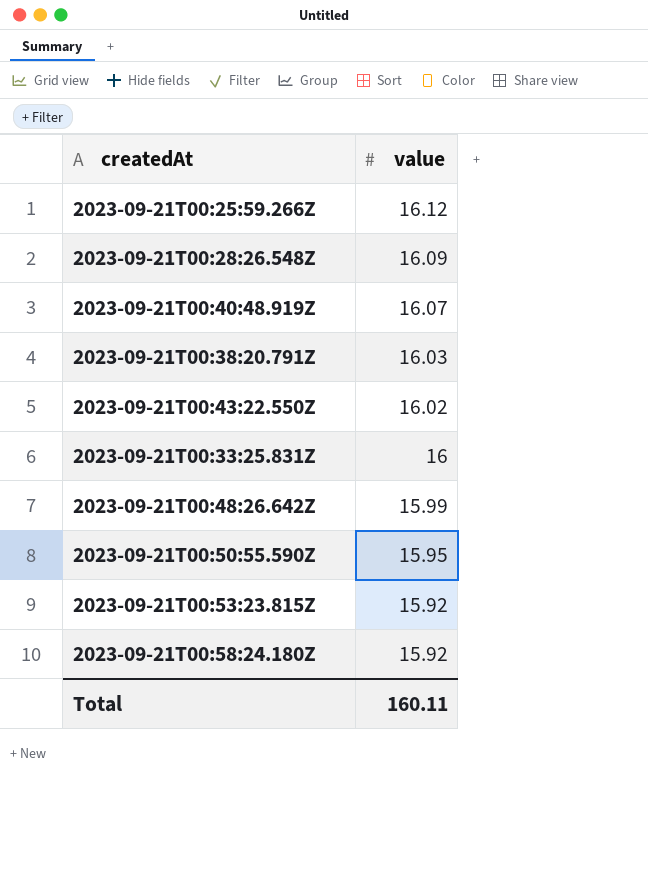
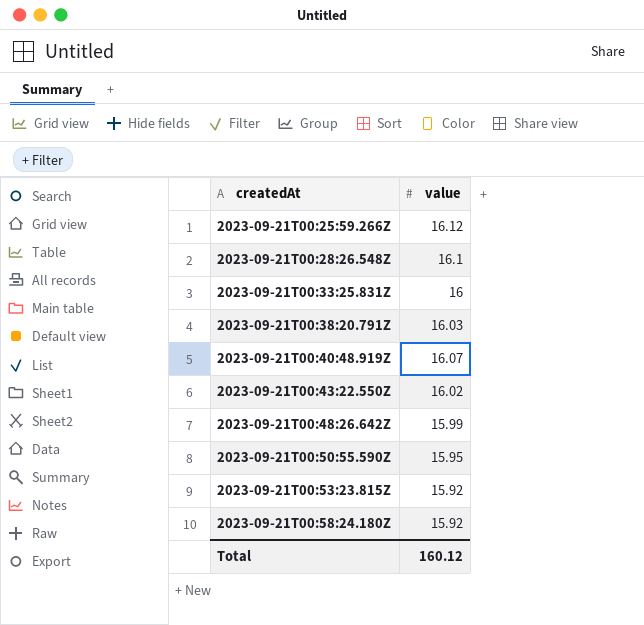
row order: value descending -> createdAt ascending
2023-09-21T00:28:26.548Z | value: 16.09 -> 16.1
Total | value: 160.11 -> 160.12

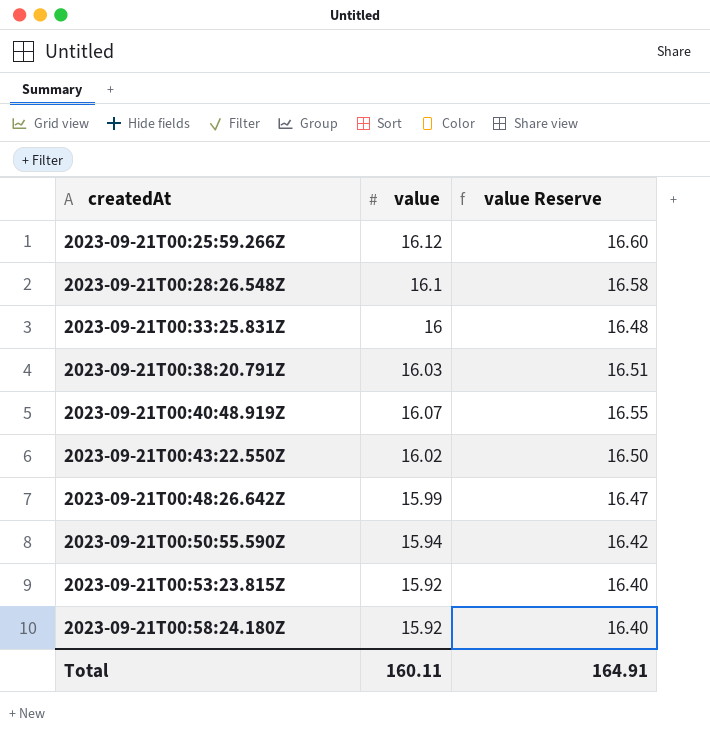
column value Reserve | formula: none -> [value] * 1.03
2023-09-21T00:50:55.590Z | value: 15.95 -> 15.94
Total | value: 160.12 -> 160.11

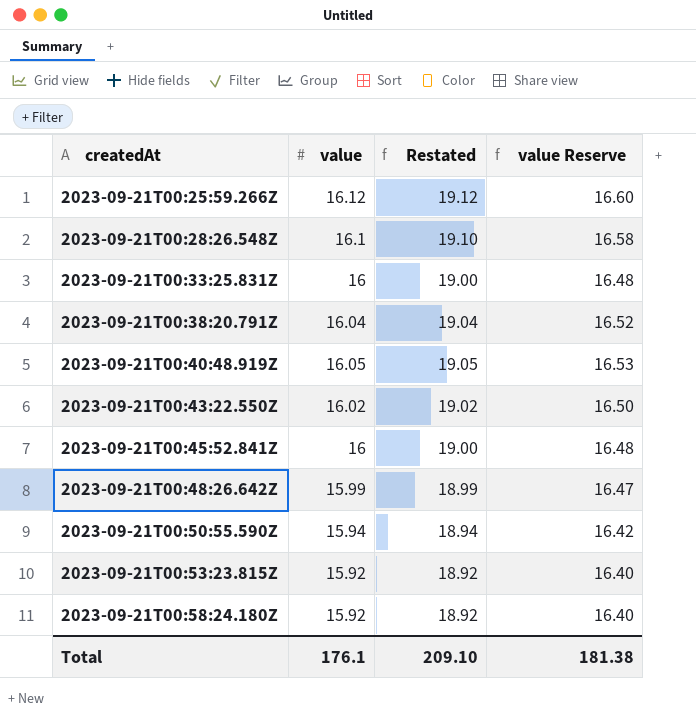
column Restated | formula: none -> [value] + 3
2023-09-21T00:38:20.791Z | value: 16.03 -> 16.04
2023-09-21T00:38:20.791Z | value Reserve: 16.51 -> 16.52
2023-09-21T00:40:48.919Z | value: 16.07 -> 16.05
2023-09-21T00:40:48.919Z | value Reserve: 16.55 -> 16.53
row 2023-09-21T00:45:52.841Z: none -> 16 | 19.00 | 16.48
Total | value: 160.11 -> 176.1
Total | value Reserve: 164.91 -> 181.38

